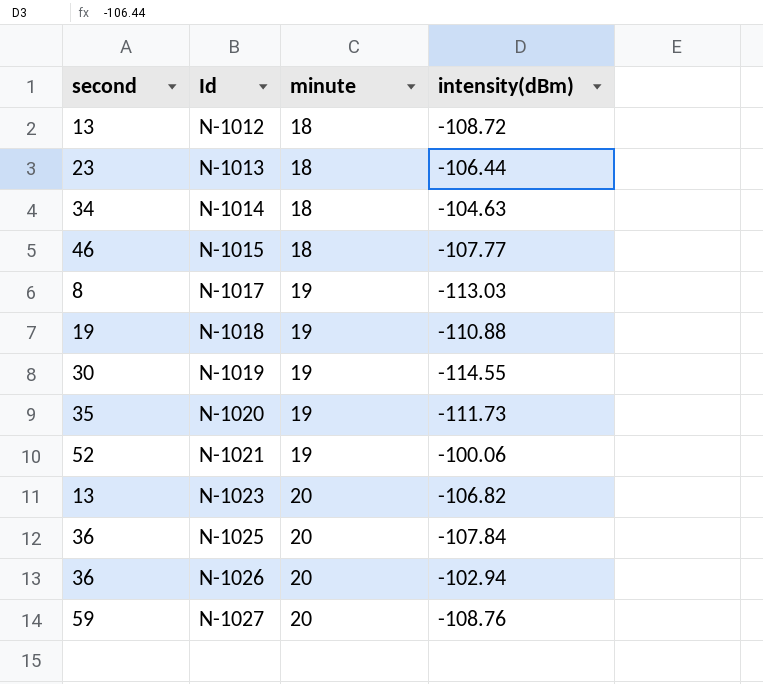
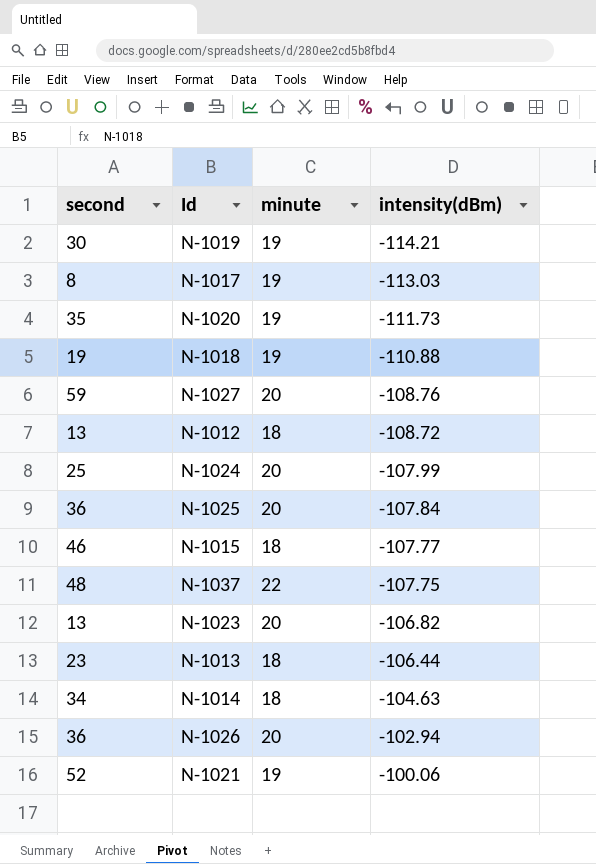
row order: Id ascending -> intensity(dBm) ascending
N-1019 | intensity(dBm): -114.55 -> -114.21
row N-1024: none -> 25 | 20 | -107.99
row N-1037: none -> 48 | 22 | -107.75

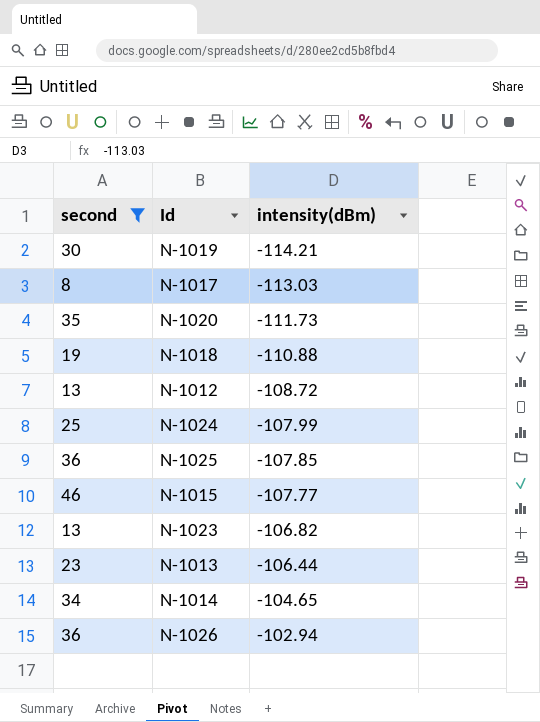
filter: none -> second <= 46
column minute | position: 3 -> none
N-1025 | intensity(dBm): -107.84 -> -107.85
N-1014 | intensity(dBm): -104.63 -> -104.65

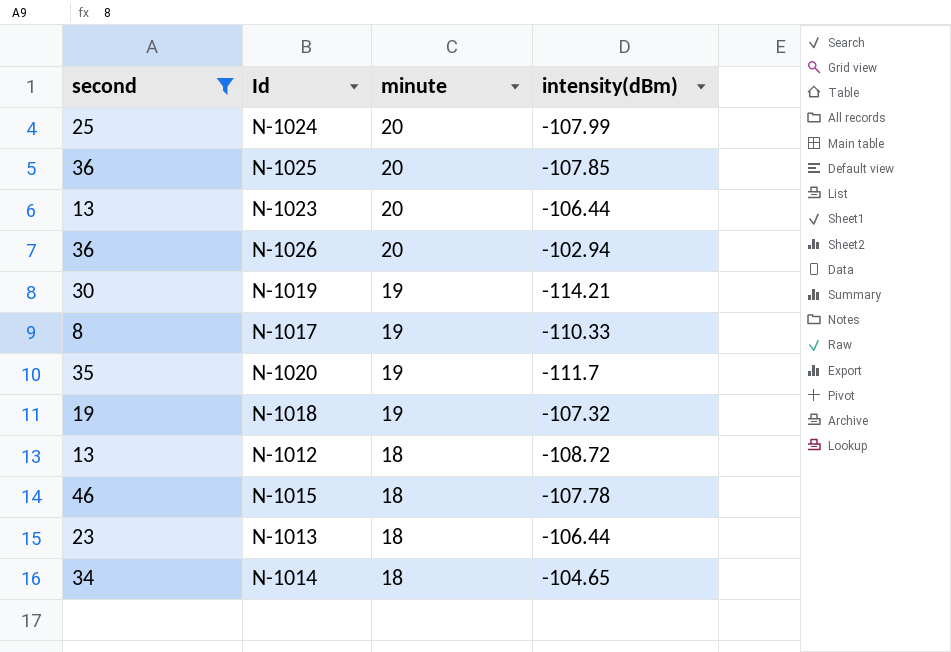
row order: intensity(dBm) ascending -> minute descending
column minute | position: none -> 3
N-1023 | intensity(dBm): -106.82 -> -106.44
N-1017 | intensity(dBm): -113.03 -> -110.33
N-1020 | intensity(dBm): -111.73 -> -111.7
N-1018 | intensity(dBm): -110.88 -> -107.32
N-1015 | intensity(dBm): -107.77 -> -107.78

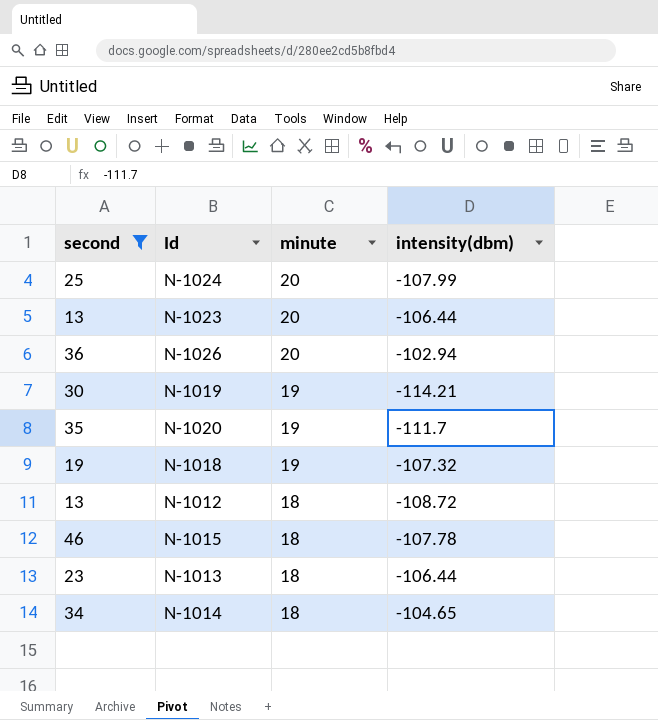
column name: intensity(dBm) -> intensity(dbm)
row N-1025: 36 | 20 | -107.85 -> none
row N-1017: 8 | 19 | -110.33 -> none

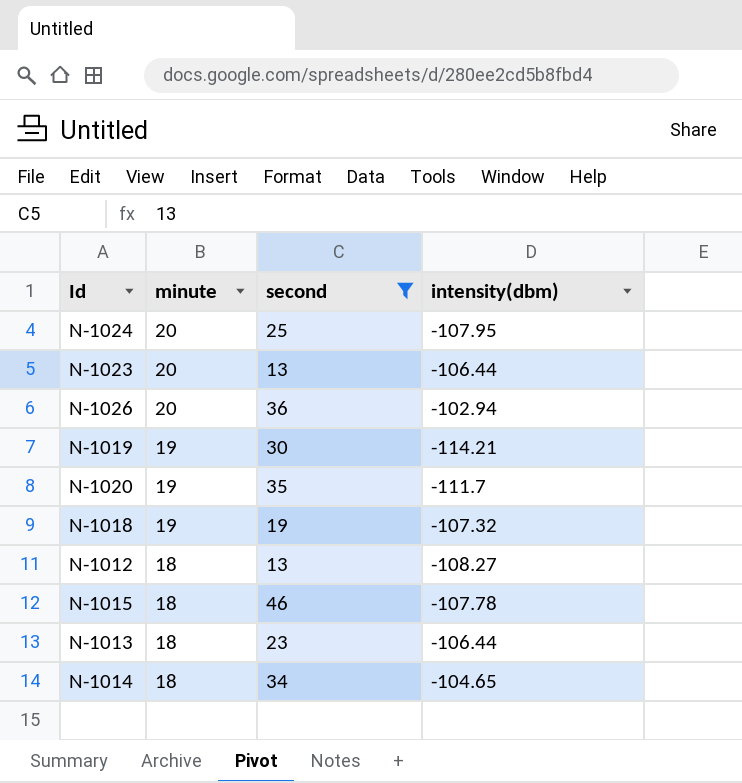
column second | position: 1 -> 3
N-1024 | intensity(dbm): -107.99 -> -107.95
N-1012 | intensity(dbm): -108.72 -> -108.27

